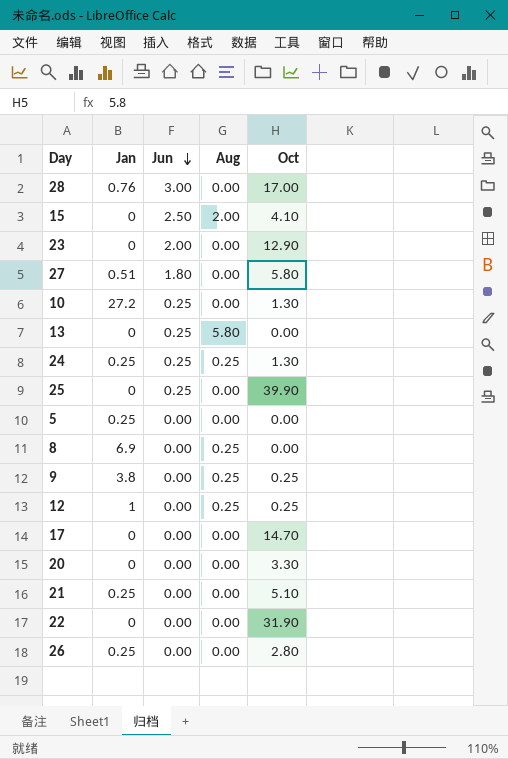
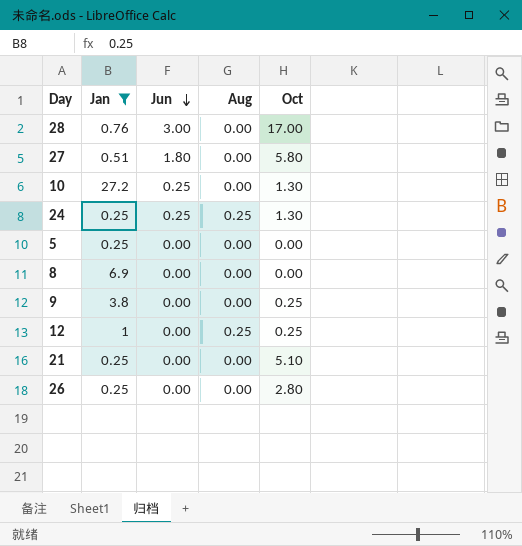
filter: none -> Jan != 0
8 | Aug: 0.25 -> 0.00
9 | Aug: 0.25 -> 0.00

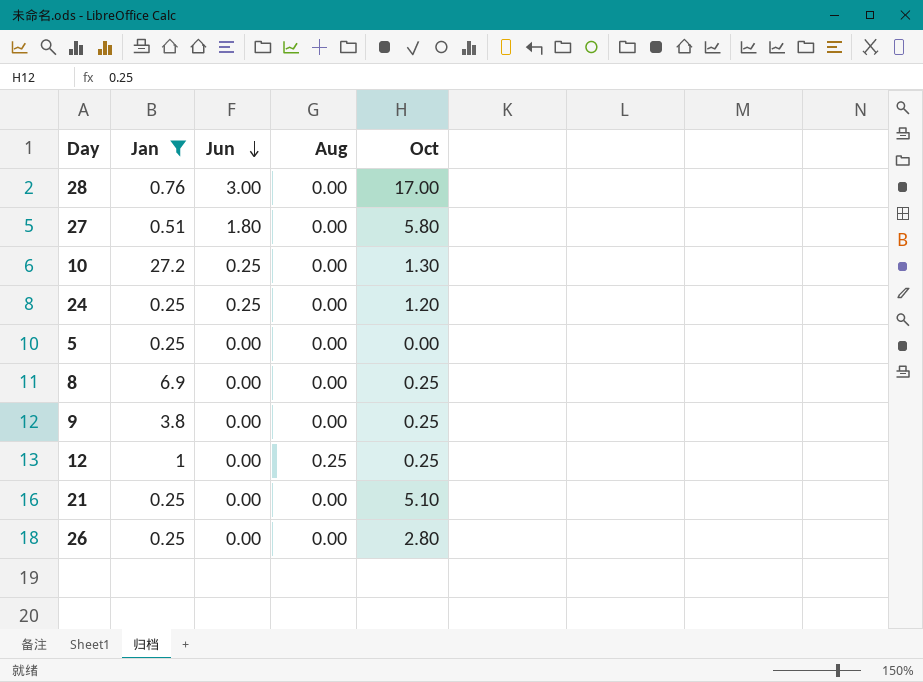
24 | Aug: 0.25 -> 0.00
24 | Oct: 1.30 -> 1.20
8 | Oct: 0.00 -> 0.25

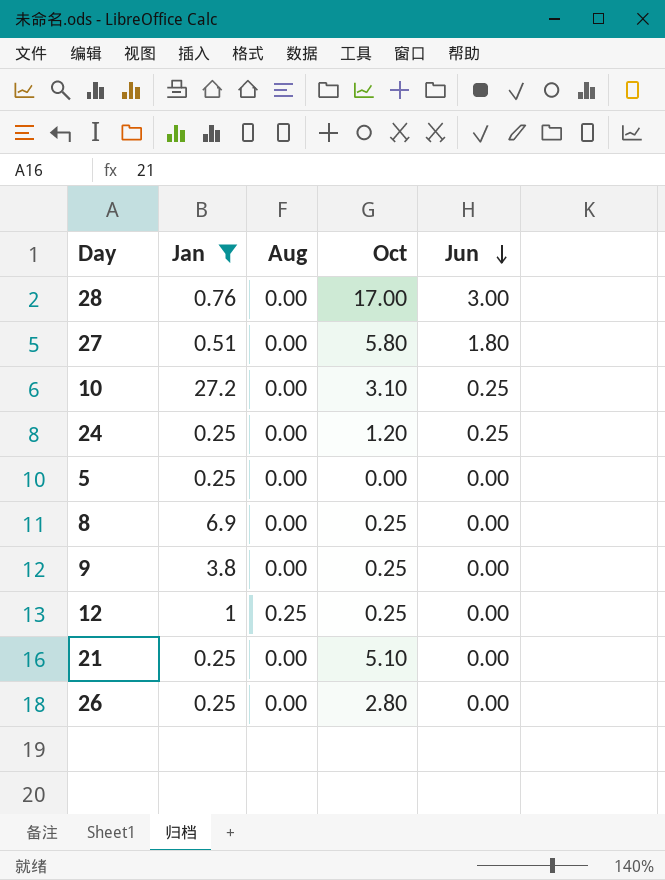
column Jun | position: 3 -> 5
10 | Oct: 1.30 -> 3.10

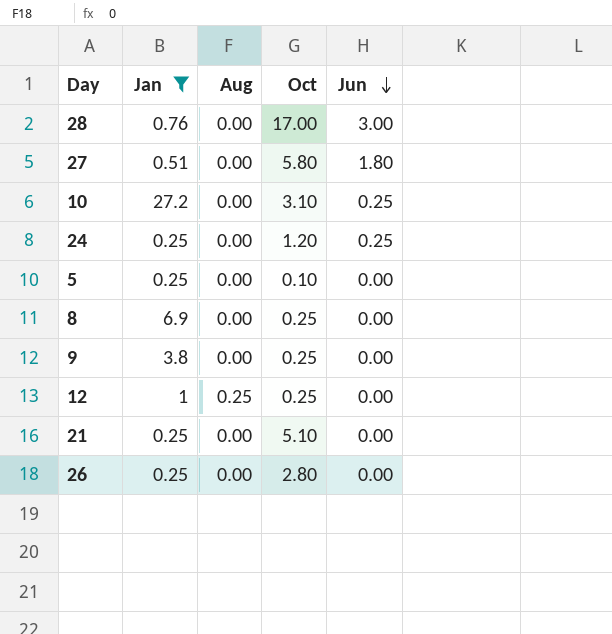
5 | Oct: 0.00 -> 0.10

